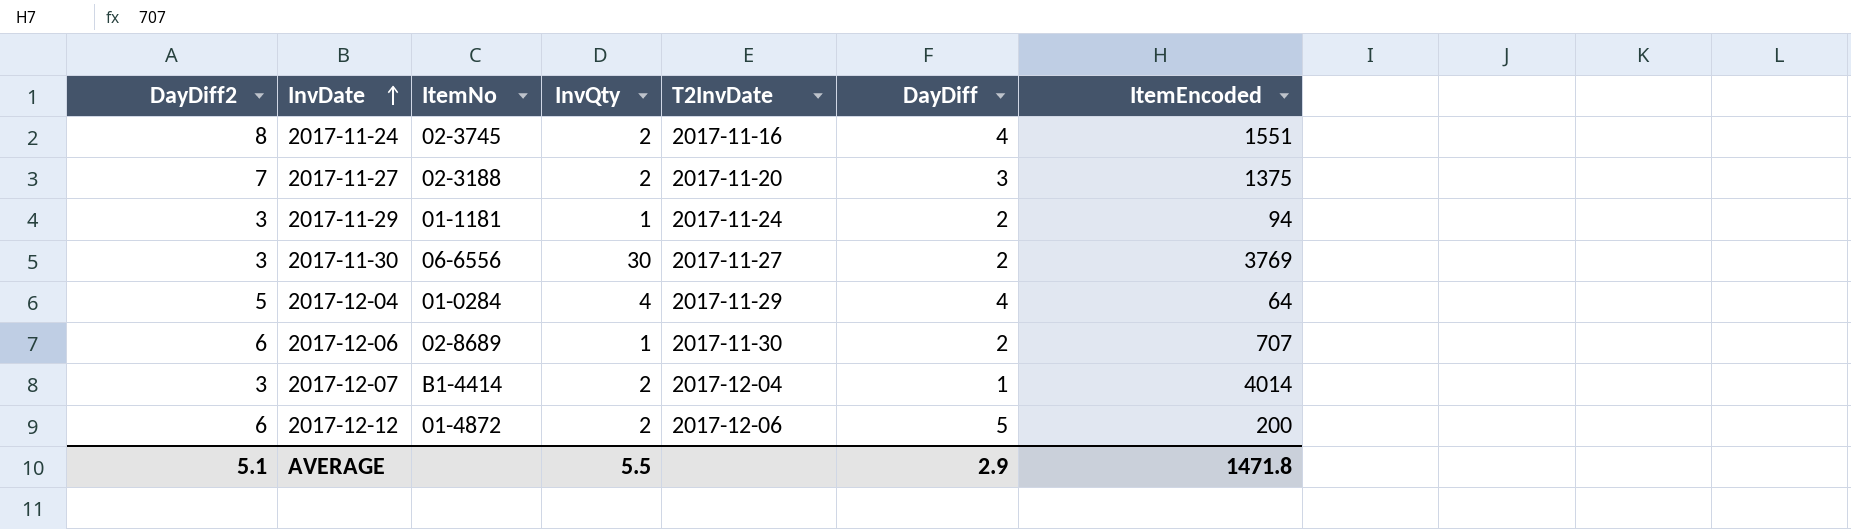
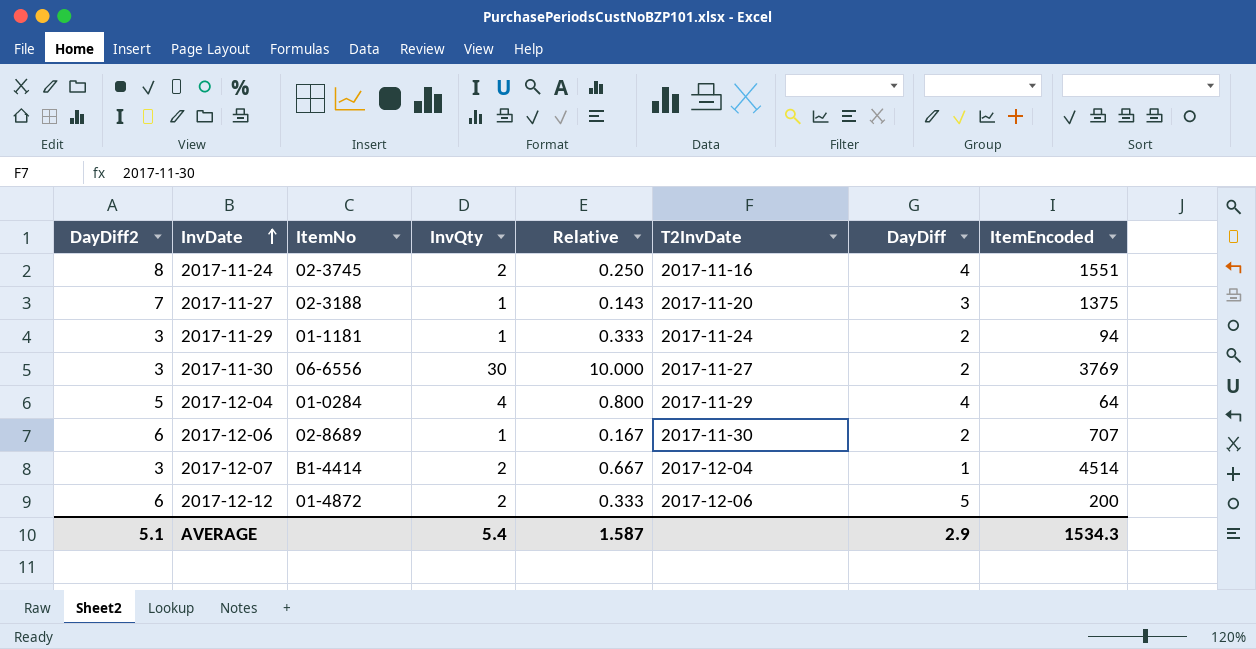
column Relative | formula: none -> [InvQty] / [DayDiff2]
2017-11-27 | InvQty: 2 -> 1
2017-12-07 | ItemEncoded: 4014 -> 4514
AVERAGE | InvQty: 5.5 -> 5.4
AVERAGE | ItemEncoded: 1471.8 -> 1534.3

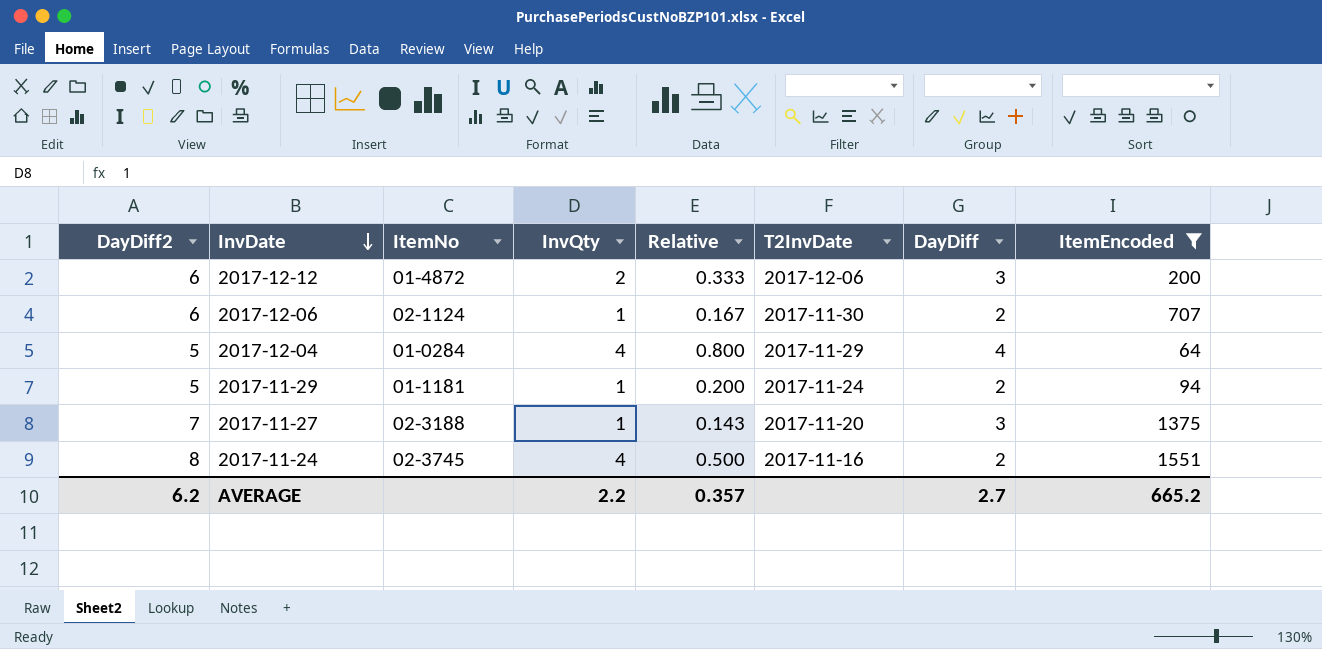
filter: none -> ItemEncoded <= 1551
row order: InvDate ascending -> InvDate descending
2017-12-12 | DayDiff: 5 -> 3
2017-12-06 | ItemNo: 02-8689 -> 02-1124
2017-11-29 | DayDiff2: 3 -> 5
2017-11-29 | Relative: 0.333 -> 0.200
2017-11-24 | InvQty: 2 -> 4
2017-11-24 | Relative: 0.250 -> 0.500
2017-11-24 | DayDiff: 4 -> 2
AVERAGE | DayDiff2: 5.1 -> 6.2
AVERAGE | InvQty: 5.4 -> 2.2
AVERAGE | Relative: 1.587 -> 0.357
AVERAGE | DayDiff: 2.9 -> 2.7
AVERAGE | ItemEncoded: 1534.3 -> 665.2

